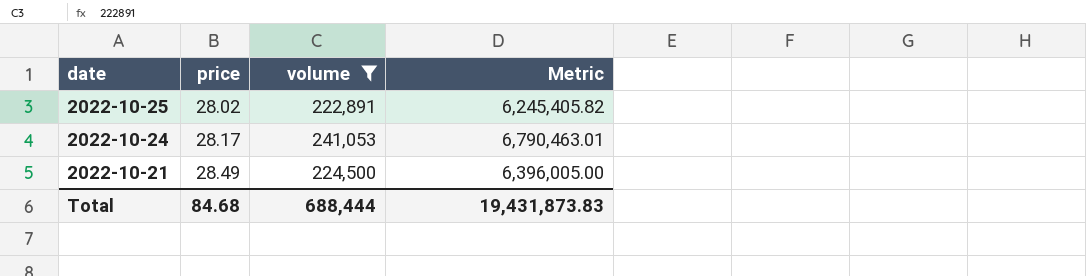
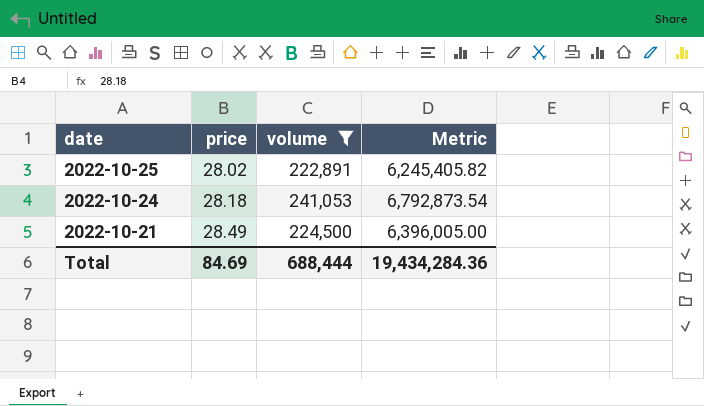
2022-10-24 | price: 28.17 -> 28.18
2022-10-24 | Metric: 6,790,463.01 -> 6,792,873.54
Total | price: 84.68 -> 84.69
Total | Metric: 19,431,873.83 -> 19,434,284.36

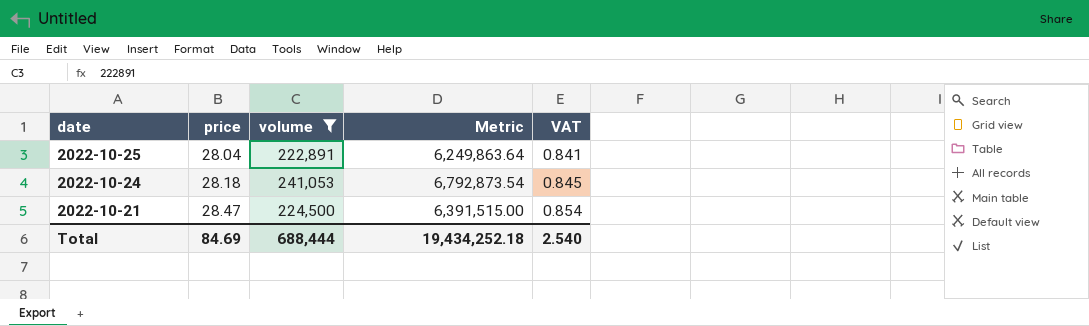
column VAT | formula: none -> [price] * 0.03
2022-10-25 | price: 28.02 -> 28.04
2022-10-25 | Metric: 6,245,405.82 -> 6,249,863.64
2022-10-21 | price: 28.49 -> 28.47
2022-10-21 | Metric: 6,396,005.00 -> 6,391,515.00
Total | Metric: 19,434,284.36 -> 19,434,252.18

